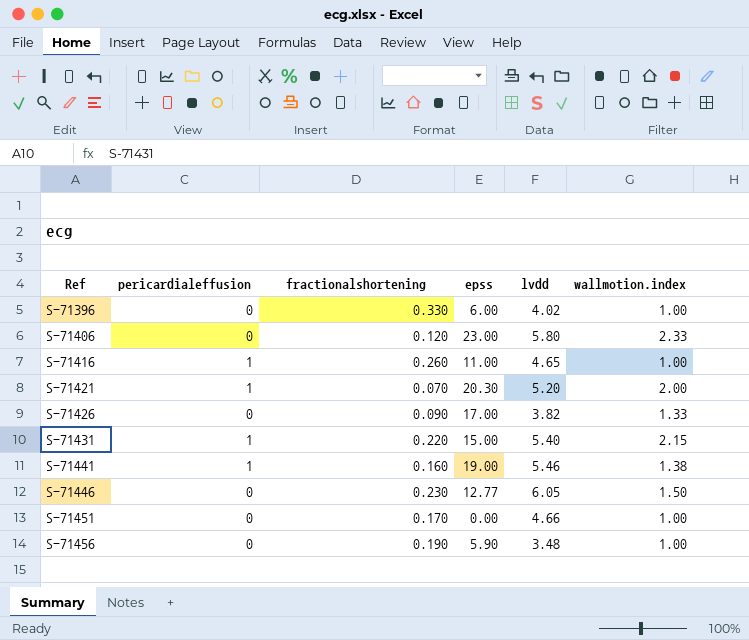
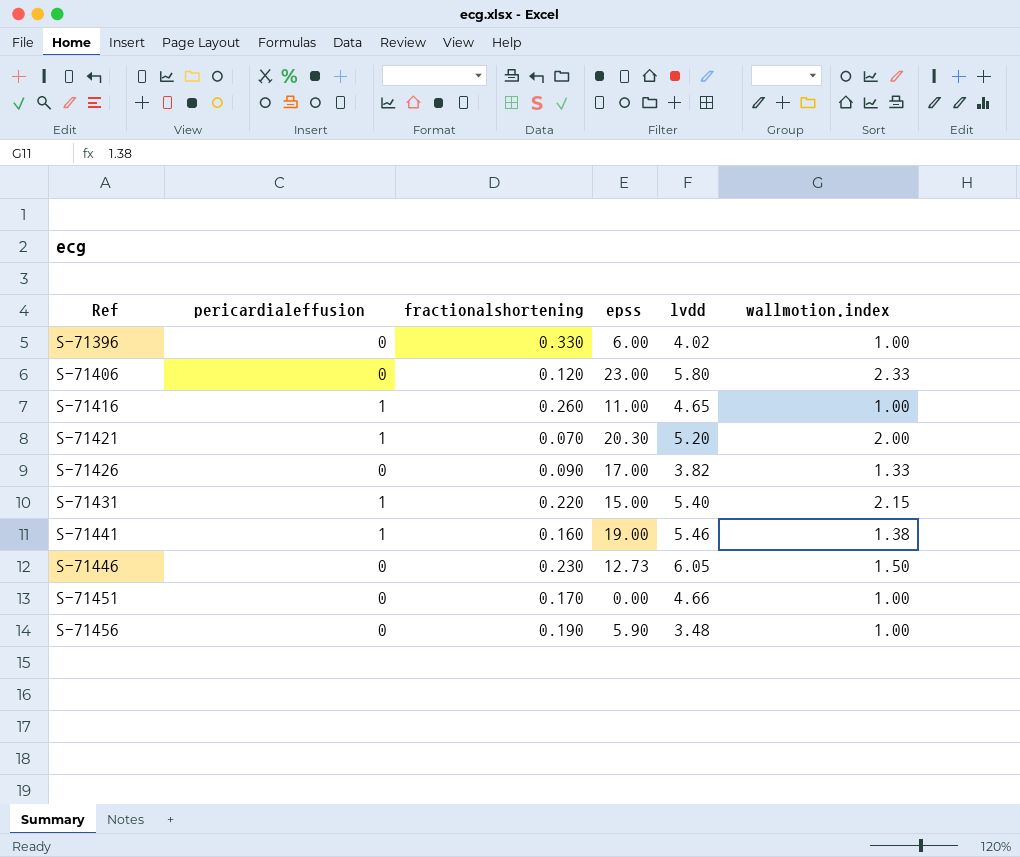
S-71446 | epss: 12.77 -> 12.73

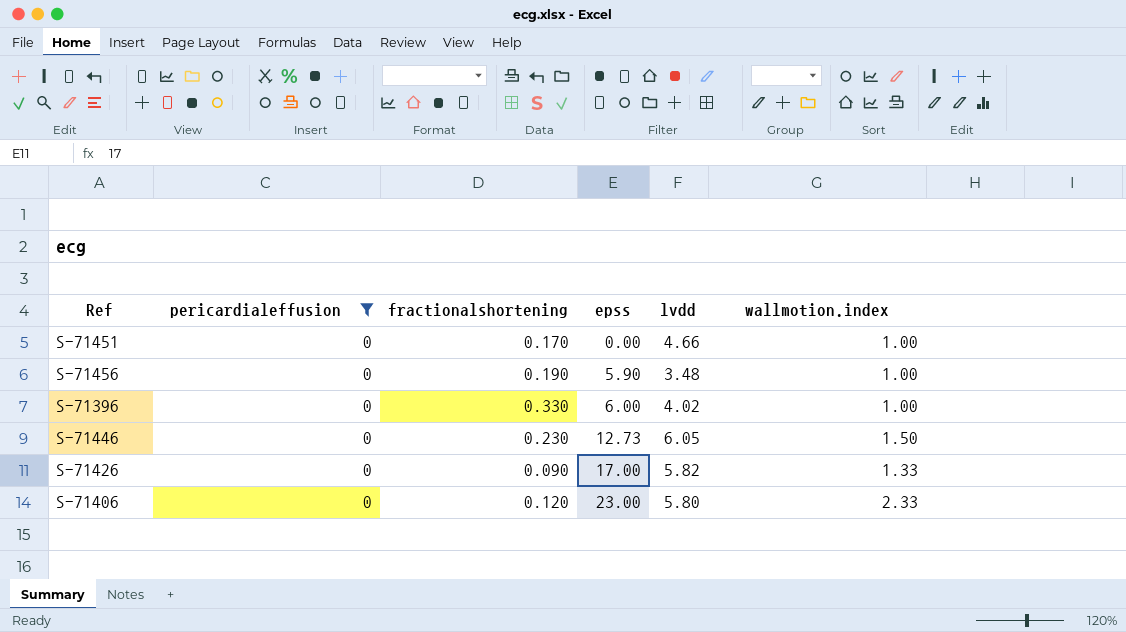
filter: none -> pericardialeffusion = 0
row order: Ref ascending -> epss ascending
S-71426 | lvdd: 3.82 -> 5.82

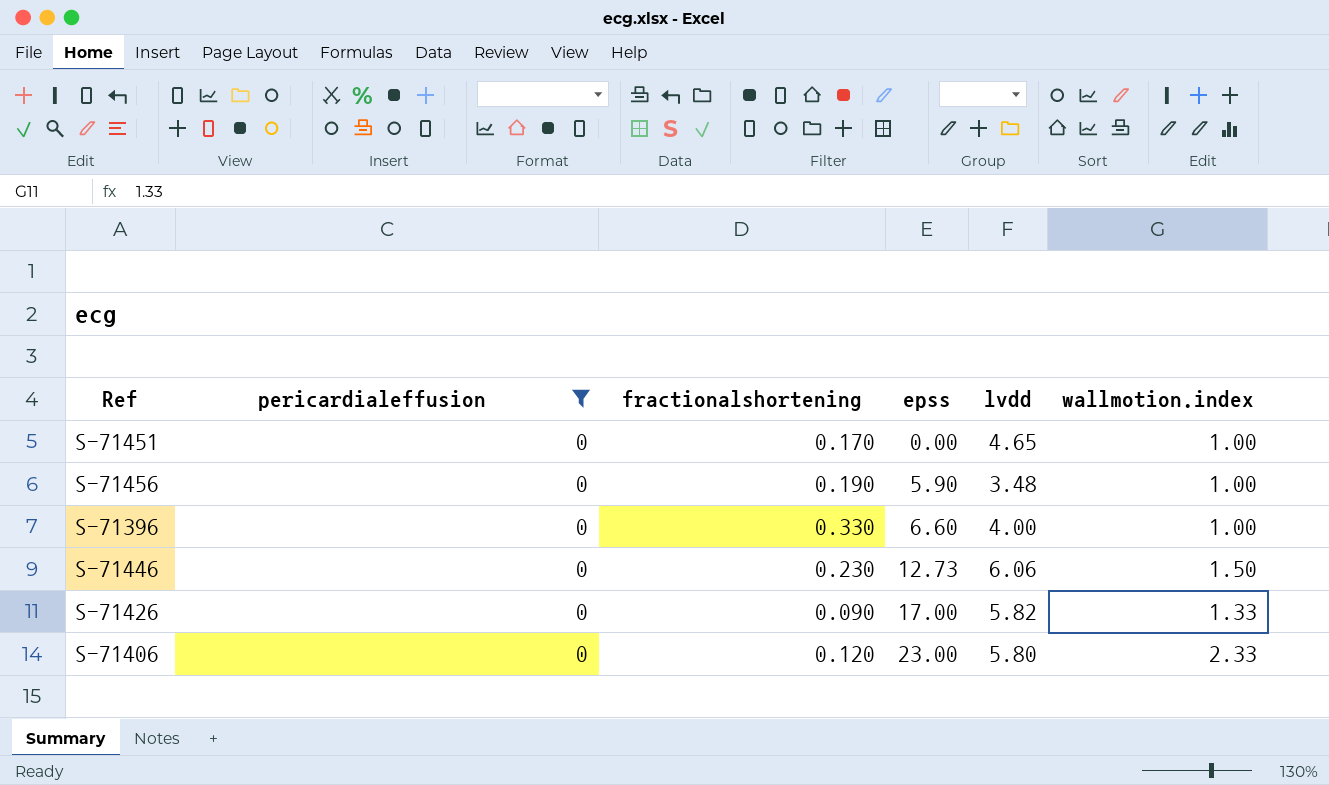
S-71451 | lvdd: 4.66 -> 4.65
S-71396 | epss: 6.00 -> 6.60
S-71396 | lvdd: 4.02 -> 4.00
S-71446 | lvdd: 6.05 -> 6.06

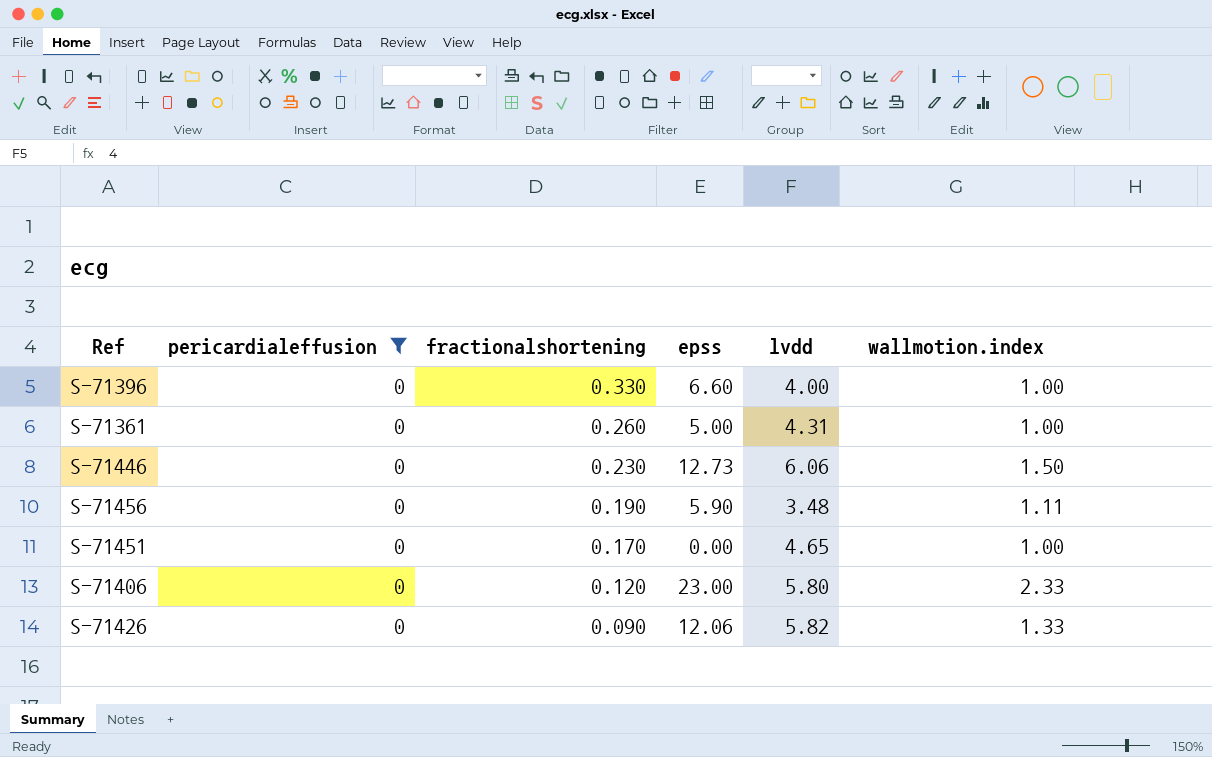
row order: epss ascending -> fractionalshortening descending
row S-71361: none -> 0 | 0.260 | 5.00 | 4.31 | 1.00
S-71456 | wallmotion.index: 1.00 -> 1.11
S-71426 | epss: 17.00 -> 12.06

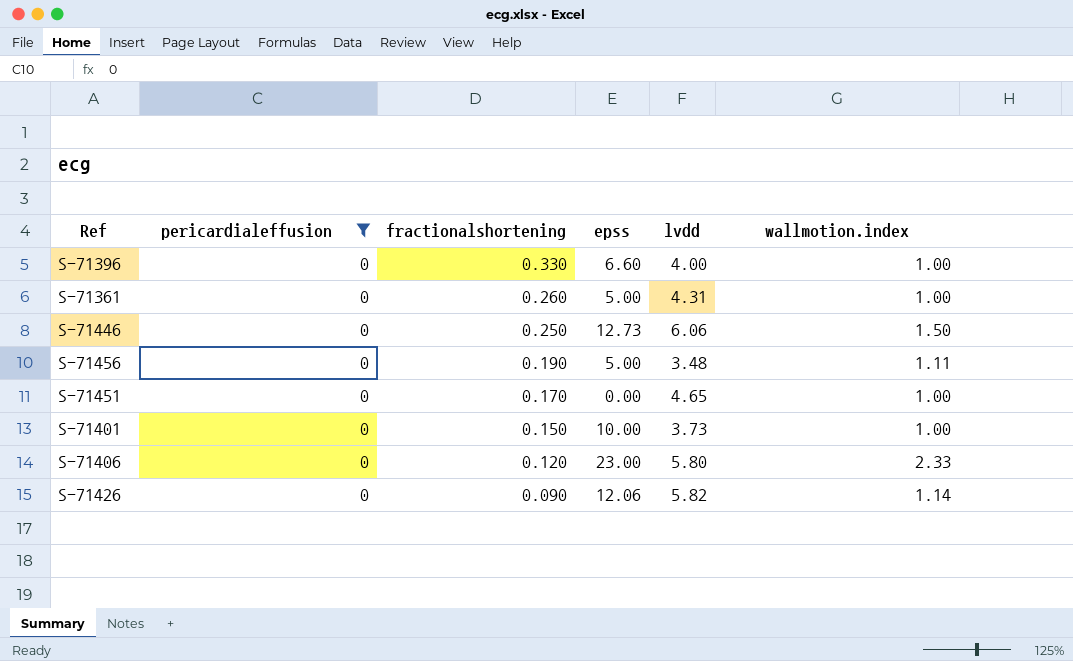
S-71446 | fractionalshortening: 0.230 -> 0.250
S-71456 | epss: 5.90 -> 5.00
row S-71401: none -> 0 | 0.150 | 10.00 | 3.73 | 1.00
S-71426 | wallmotion.index: 1.33 -> 1.14

